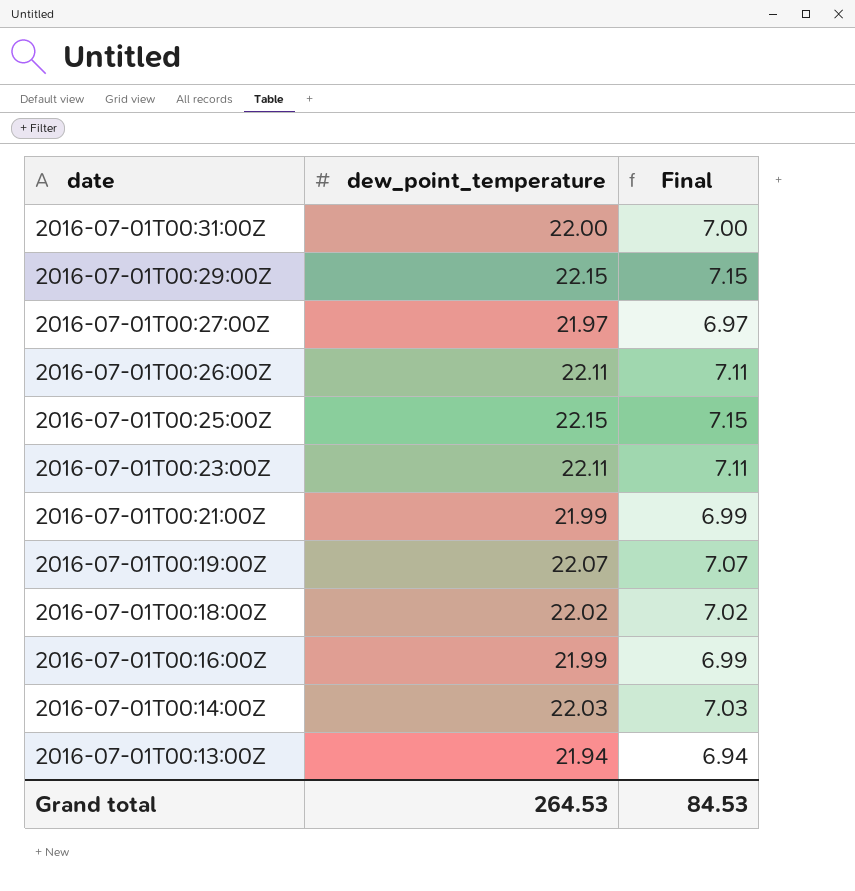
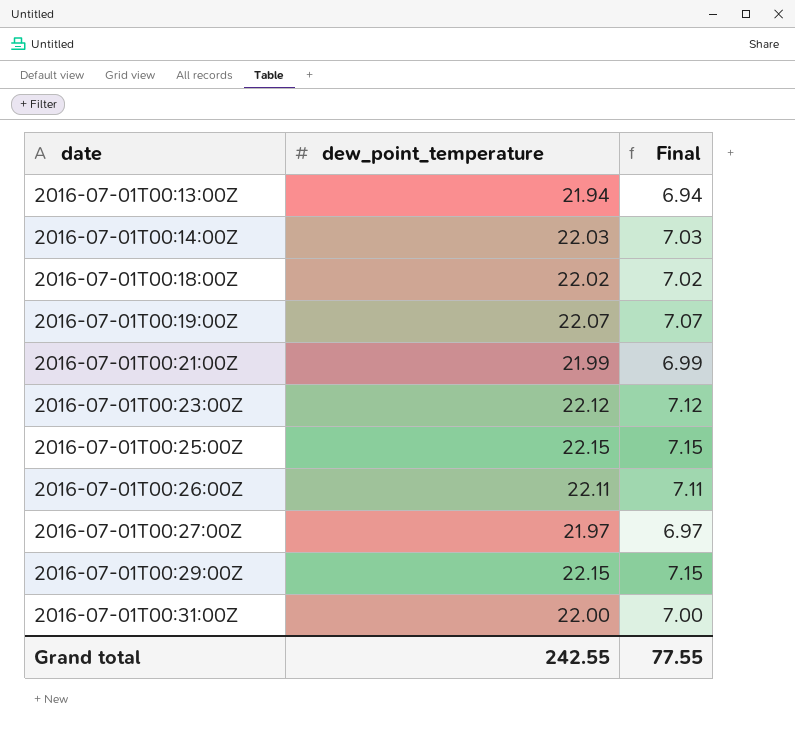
row order: date descending -> date ascending
row 2016-07-01T00:16:00Z: 21.99 | 6.99 -> none
2016-07-01T00:23:00Z | dew_point_temperature: 22.11 -> 22.12
2016-07-01T00:23:00Z | Final: 7.11 -> 7.12
Grand total | dew_point_temperature: 264.53 -> 242.55
Grand total | Final: 84.53 -> 77.55

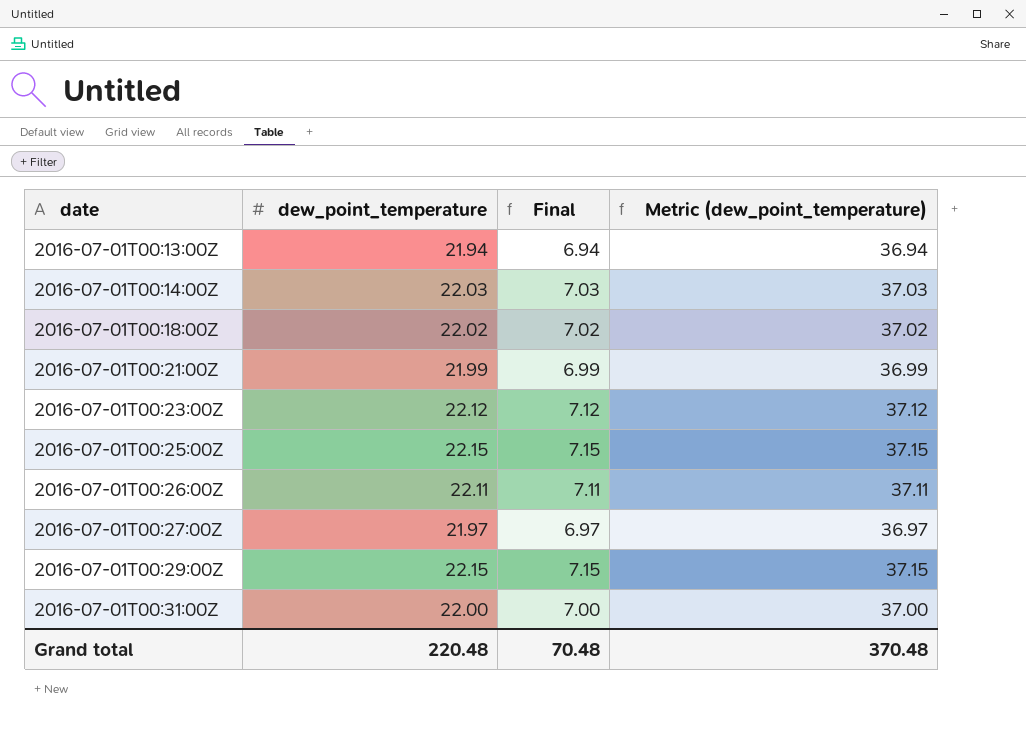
column Metric (dew_point_temperature) | formula: none -> [dew_point_temperature] + 15
row 2016-07-01T00:19:00Z: 22.07 | 7.07 -> none
Grand total | dew_point_temperature: 242.55 -> 220.48
Grand total | Final: 77.55 -> 70.48

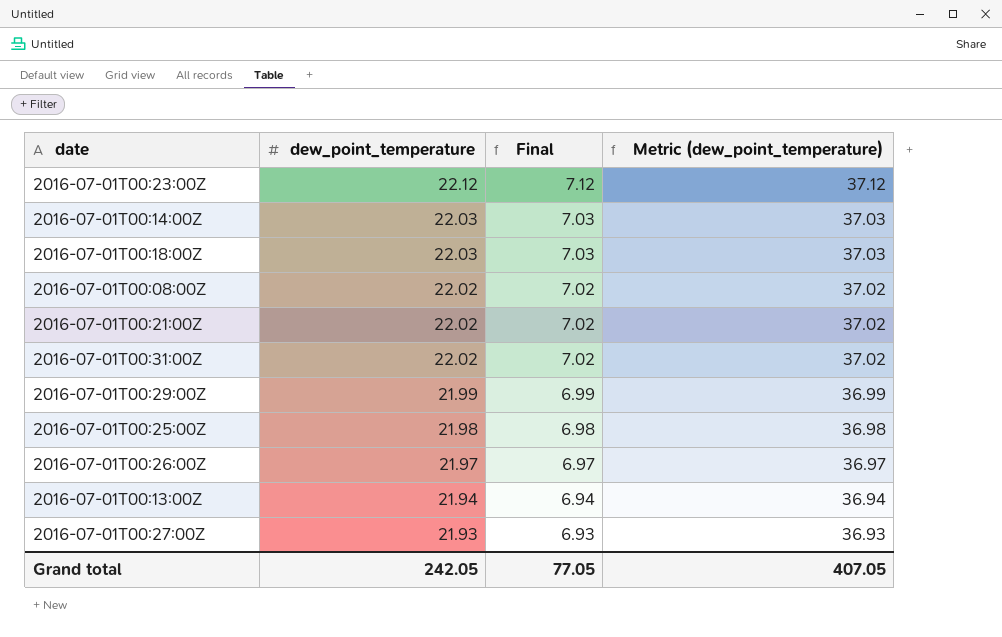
row order: date ascending -> dew_point_temperature descending
2016-07-01T00:18:00Z | dew_point_temperature: 22.02 -> 22.03
2016-07-01T00:18:00Z | Final: 7.02 -> 7.03
2016-07-01T00:18:00Z | Metric (dew_point_temperature): 37.02 -> 37.03
row 2016-07-01T00:08:00Z: none -> 22.02 | 7.02 | 37.02
2016-07-01T00:21:00Z | dew_point_temperature: 21.99 -> 22.02
2016-07-01T00:21:00Z | Final: 6.99 -> 7.02
2016-07-01T00:21:00Z | Metric (dew_point_temperature): 36.99 -> 37.02
2016-07-01T00:31:00Z | dew_point_temperature: 22.00 -> 22.02
2016-07-01T00:31:00Z | Final: 7.00 -> 7.02
2016-07-01T00:31:00Z | Metric (dew_point_temperature): 37.00 -> 37.02
2016-07-01T00:29:00Z | dew_point_temperature: 22.15 -> 21.99
2016-07-01T00:29:00Z | Final: 7.15 -> 6.99
2016-07-01T00:29:00Z | Metric (dew_point_temperature): 37.15 -> 36.99
2016-07-01T00:25:00Z | dew_point_temperature: 22.15 -> 21.98
2016-07-01T00:25:00Z | Final: 7.15 -> 6.98
2016-07-01T00:25:00Z | Metric (dew_point_temperature): 37.15 -> 36.98
2016-07-01T00:26:00Z | dew_point_temperature: 22.11 -> 21.97
2016-07-01T00:26:00Z | Final: 7.11 -> 6.97
2016-07-01T00:26:00Z | Metric (dew_point_temperature): 37.11 -> 36.97
2016-07-01T00:27:00Z | dew_point_temperature: 21.97 -> 21.93
2016-07-01T00:27:00Z | Final: 6.97 -> 6.93
2016-07-01T00:27:00Z | Metric (dew_point_temperature): 36.97 -> 36.93
Grand total | dew_point_temperature: 220.48 -> 242.05
Grand total | Final: 70.48 -> 77.05
Grand total | Metric (dew_point_temperature): 370.48 -> 407.05

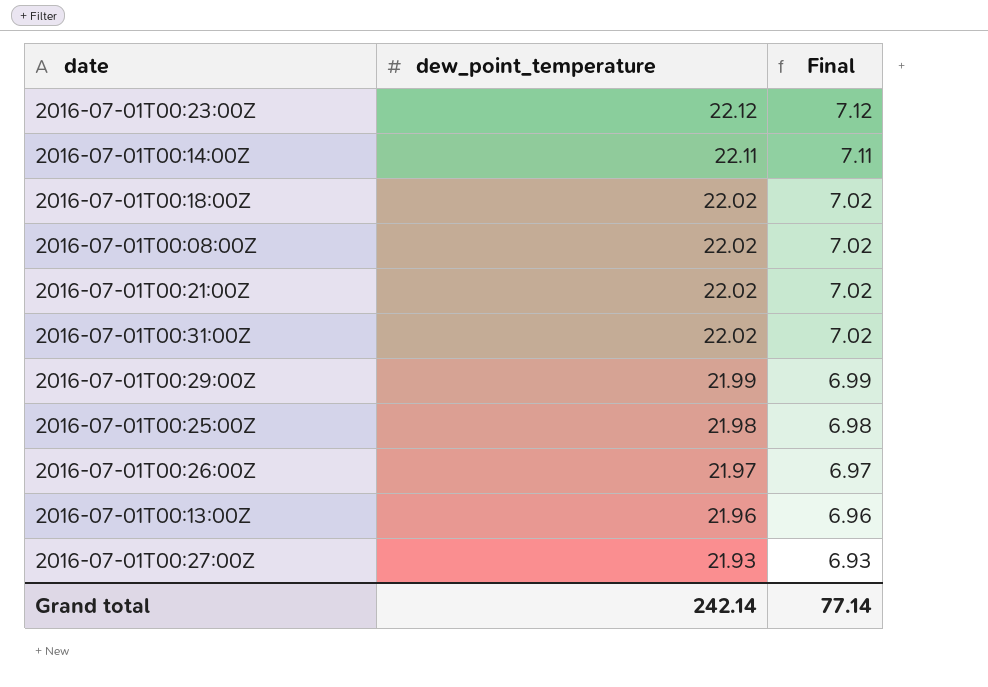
column Metric (dew_point_temperature) | formula: [dew_point_temperature] + 15 -> none
2016-07-01T00:14:00Z | dew_point_temperature: 22.03 -> 22.11
2016-07-01T00:14:00Z | Final: 7.03 -> 7.11
2016-07-01T00:18:00Z | dew_point_temperature: 22.03 -> 22.02
2016-07-01T00:18:00Z | Final: 7.03 -> 7.02
2016-07-01T00:13:00Z | dew_point_temperature: 21.94 -> 21.96
2016-07-01T00:13:00Z | Final: 6.94 -> 6.96
Grand total | dew_point_temperature: 242.05 -> 242.14
Grand total | Final: 77.05 -> 77.14

